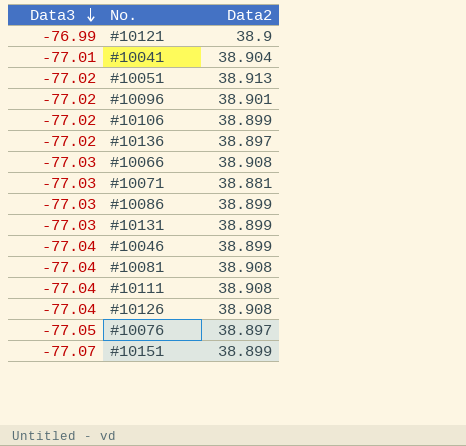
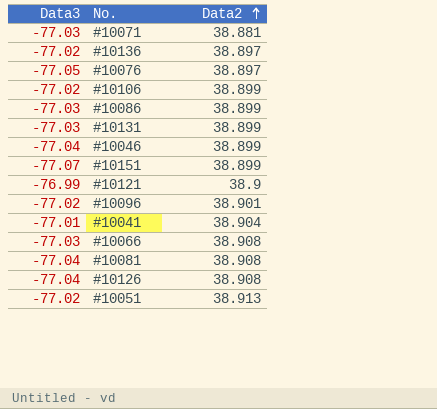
row order: Data3 descending -> Data2 ascending
row #10111: -77.04 | 38.908 -> none

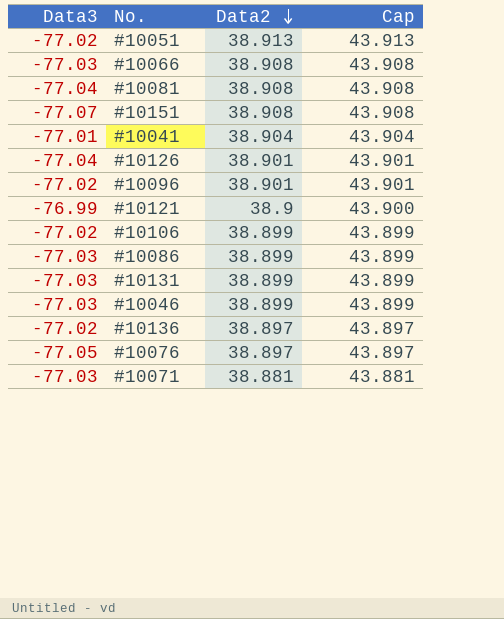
row order: Data2 ascending -> Data2 descending
column Cap | formula: none -> [Data2] + 5
#10151 | Data2: 38.899 -> 38.908
#10126 | Data2: 38.908 -> 38.901
#10046 | Data3: -77.04 -> -77.03

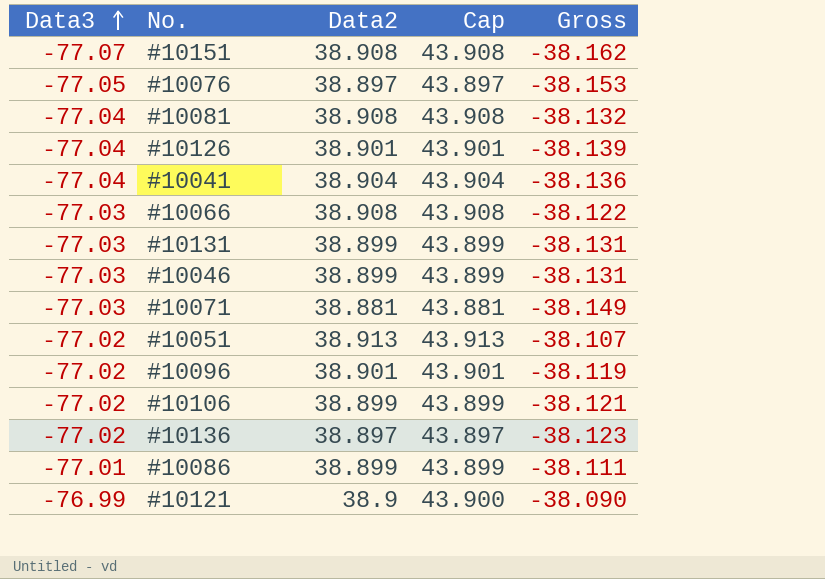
row order: Data2 descending -> Data3 ascending
column Gross | formula: none -> [Data3] + [Data2]
#10041 | Data3: -77.01 -> -77.04
#10086 | Data3: -77.03 -> -77.01

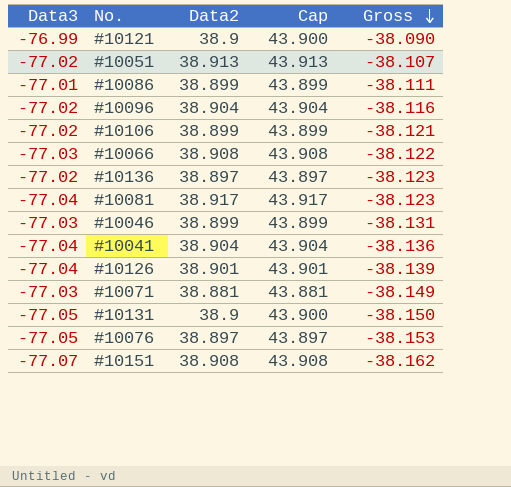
row order: Data3 ascending -> Gross descending
#10096 | Data2: 38.901 -> 38.904
#10096 | Cap: 43.901 -> 43.904
#10096 | Gross: -38.119 -> -38.116
#10081 | Data2: 38.908 -> 38.917
#10081 | Cap: 43.908 -> 43.917
#10081 | Gross: -38.132 -> -38.123
#10131 | Data3: -77.03 -> -77.05
#10131 | Data2: 38.899 -> 38.9
#10131 | Cap: 43.899 -> 43.900
#10131 | Gross: -38.131 -> -38.150

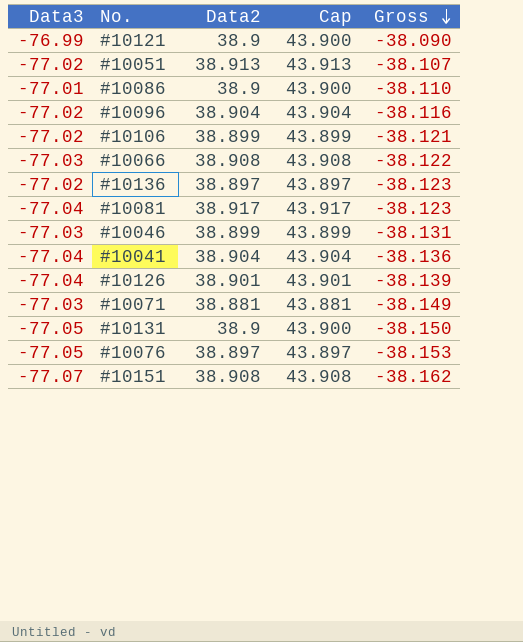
#10086 | Data2: 38.899 -> 38.9
#10086 | Cap: 43.899 -> 43.900
#10086 | Gross: -38.111 -> -38.110

